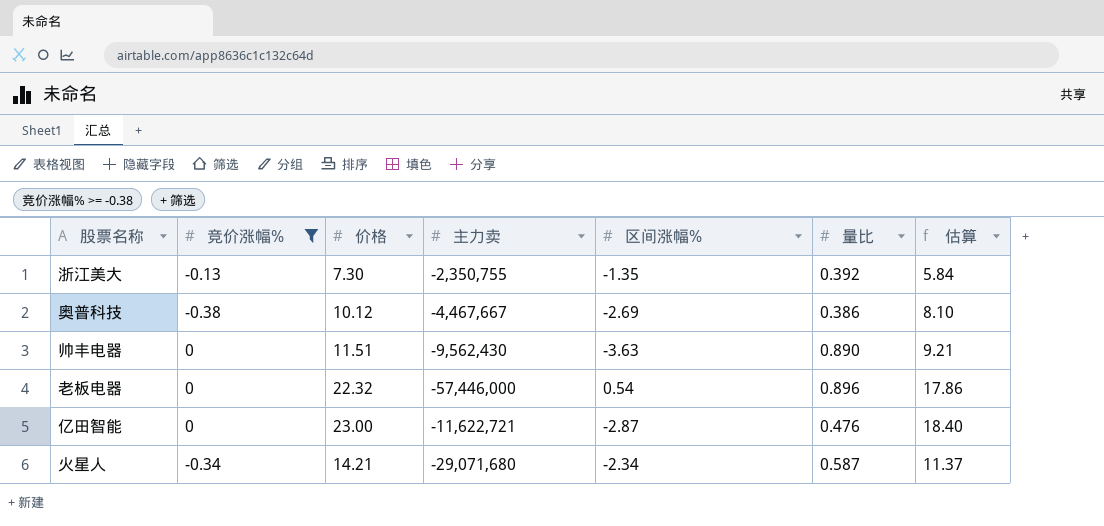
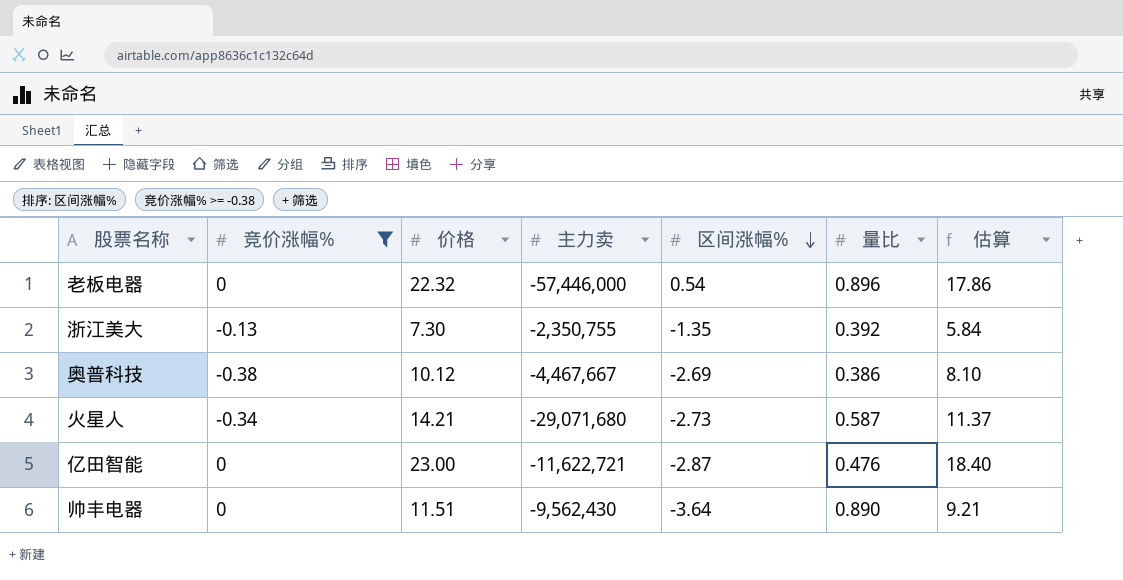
row order: none -> 区间涨幅% descending
火星人 | 区间涨幅%: -2.34 -> -2.73
帅丰电器 | 区间涨幅%: -3.63 -> -3.64

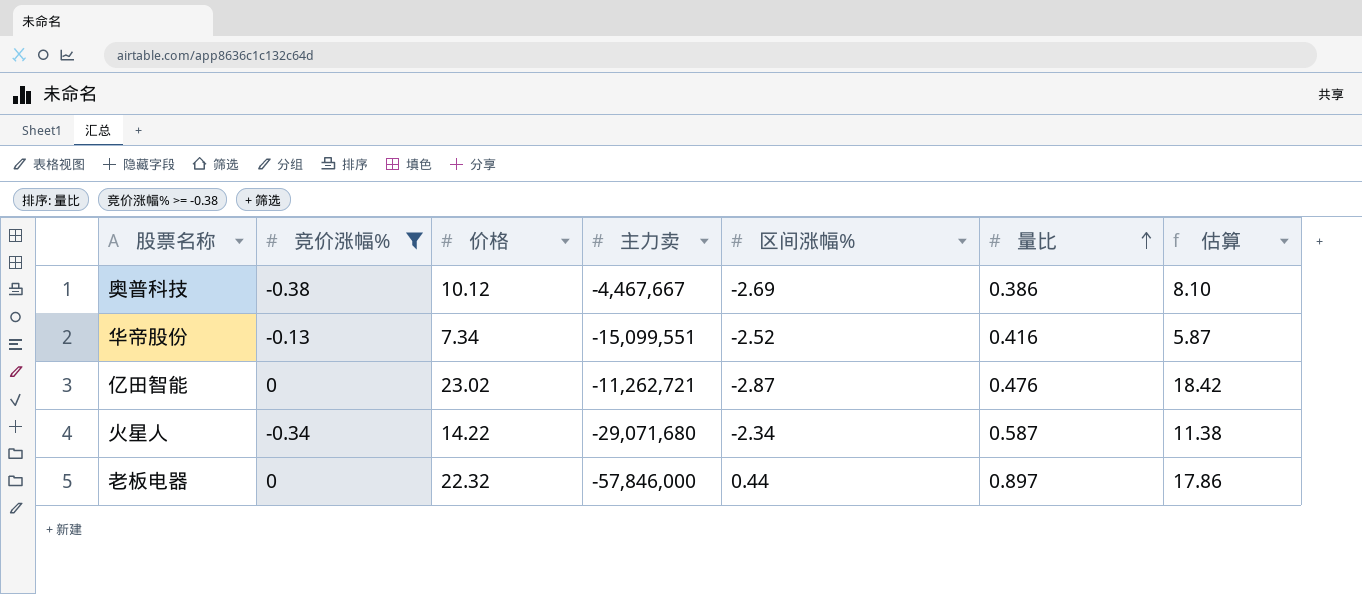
row order: 区间涨幅% descending -> 量比 ascending
row 浙江美大: -0.13 | 7.30 | -2,350,755 | -1.35 | 0.392 | 5.84 -> none
row 帅丰电器: 0 | 11.51 | -9,562,430 | -3.64 | 0.890 | 9.21 -> none
row 华帝股份: none -> -0.13 | 7.34 | -15,099,551 | -2.52 | 0.416 | 5.87
亿田智能 | 价格: 23.00 -> 23.02
亿田智能 | 主力卖: -11,622,721 -> -11,262,721
亿田智能 | 估算: 18.40 -> 18.42
火星人 | 价格: 14.21 -> 14.22
火星人 | 区间涨幅%: -2.73 -> -2.34
火星人 | 估算: 11.37 -> 11.38
老板电器 | 主力卖: -57,446,000 -> -57,846,000
老板电器 | 区间涨幅%: 0.54 -> 0.44
老板电器 | 量比: 0.896 -> 0.897

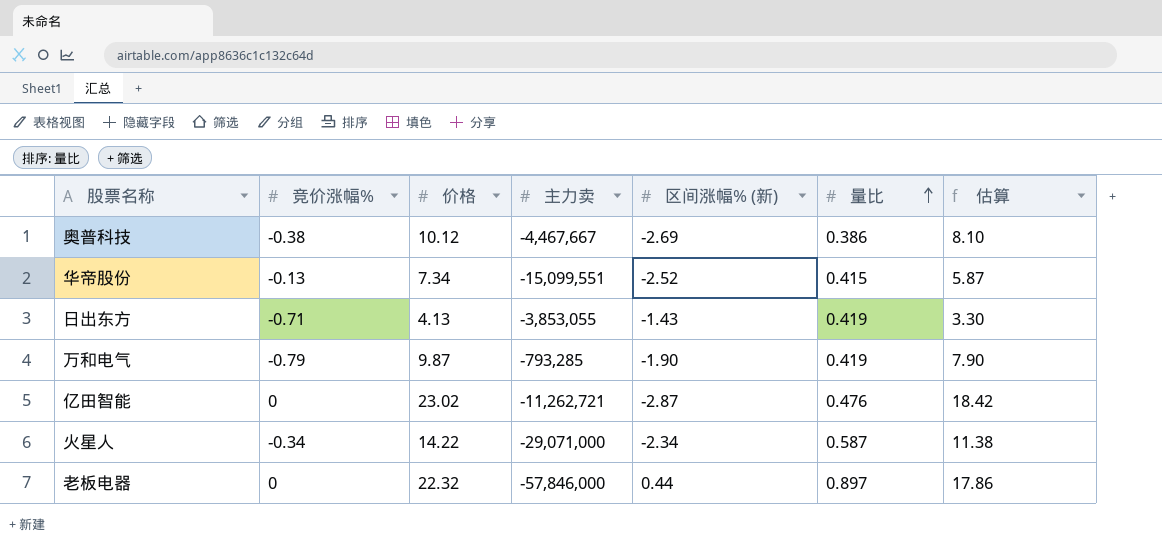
filter: 竞价涨幅% >= -0.38 -> none
column name: 区间涨幅% -> 区间涨幅% (新)
华帝股份 | 量比: 0.416 -> 0.415
火星人 | 主力卖: -29,071,680 -> -29,071,000

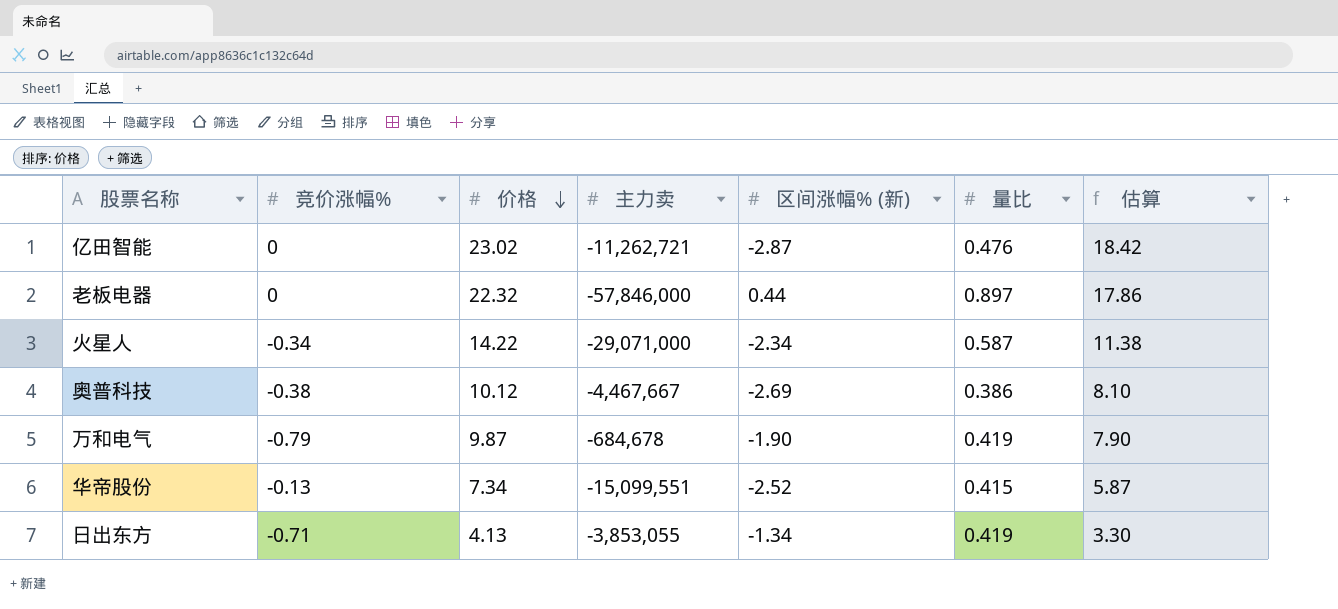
row order: 量比 ascending -> 价格 descending
万和电气 | 主力卖: -793,285 -> -684,678
日出东方 | 区间涨幅% (新): -1.43 -> -1.34

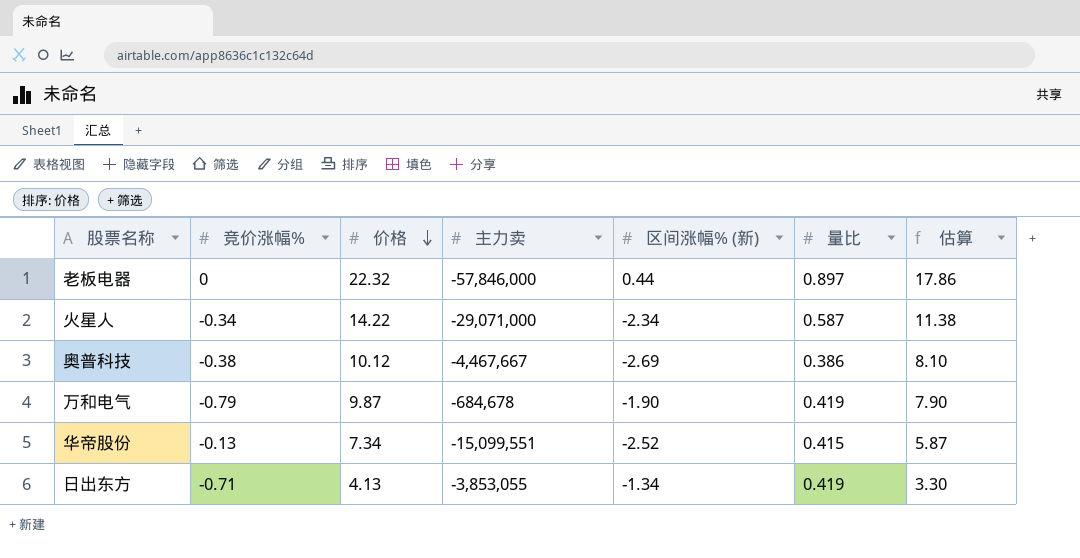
row 亿田智能: 0 | 23.02 | -11,262,721 | -2.87 | 0.476 | 18.42 -> none

